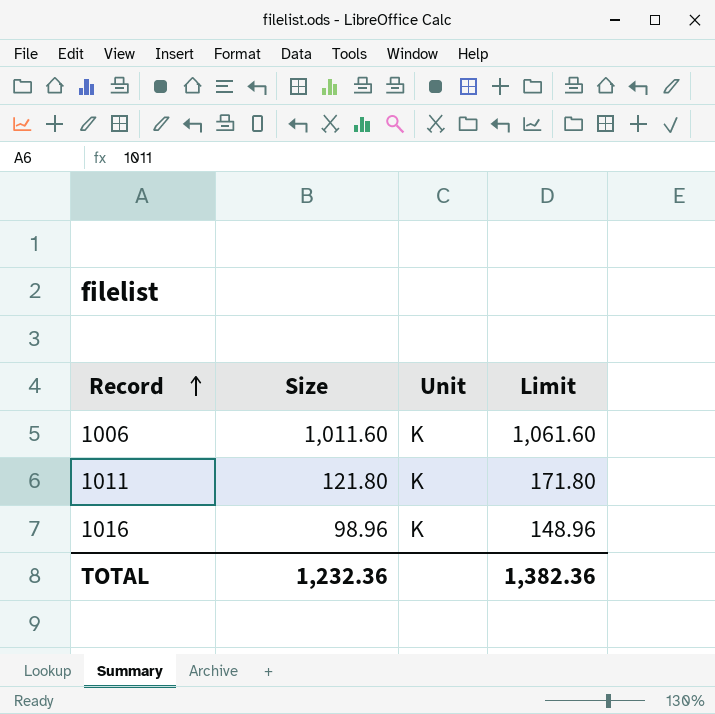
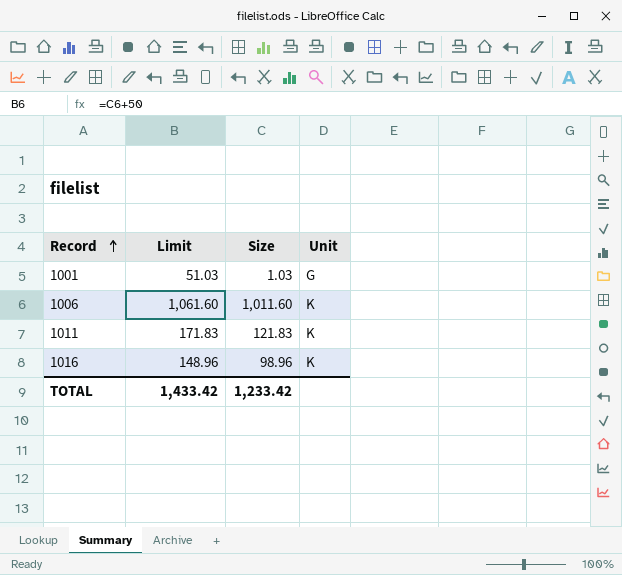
column Limit | position: 4 -> 2
row 1001: none -> 51.03 | 1.03 | G
1011 | Limit: 171.80 -> 171.83
1011 | Size: 121.80 -> 121.83
TOTAL | Limit: 1,382.36 -> 1,433.42
TOTAL | Size: 1,232.36 -> 1,233.42

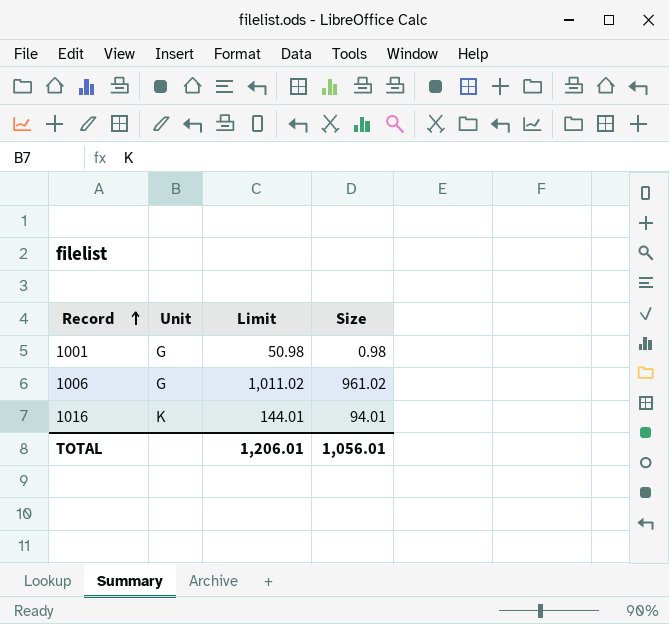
column Unit | position: 4 -> 2
row 1011: 171.83 | 121.83 | K -> none
1001 | Limit: 51.03 -> 50.98
1001 | Size: 1.03 -> 0.98
1006 | Unit: K -> G
1006 | Limit: 1,061.60 -> 1,011.02
1006 | Size: 1,011.60 -> 961.02
1016 | Limit: 148.96 -> 144.01
1016 | Size: 98.96 -> 94.01
TOTAL | Limit: 1,433.42 -> 1,206.01
TOTAL | Size: 1,233.42 -> 1,056.01

